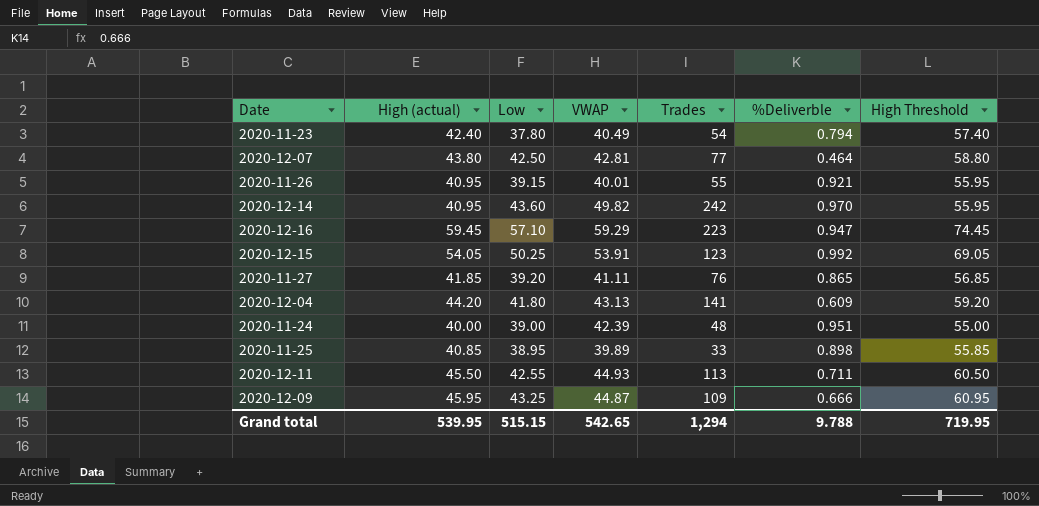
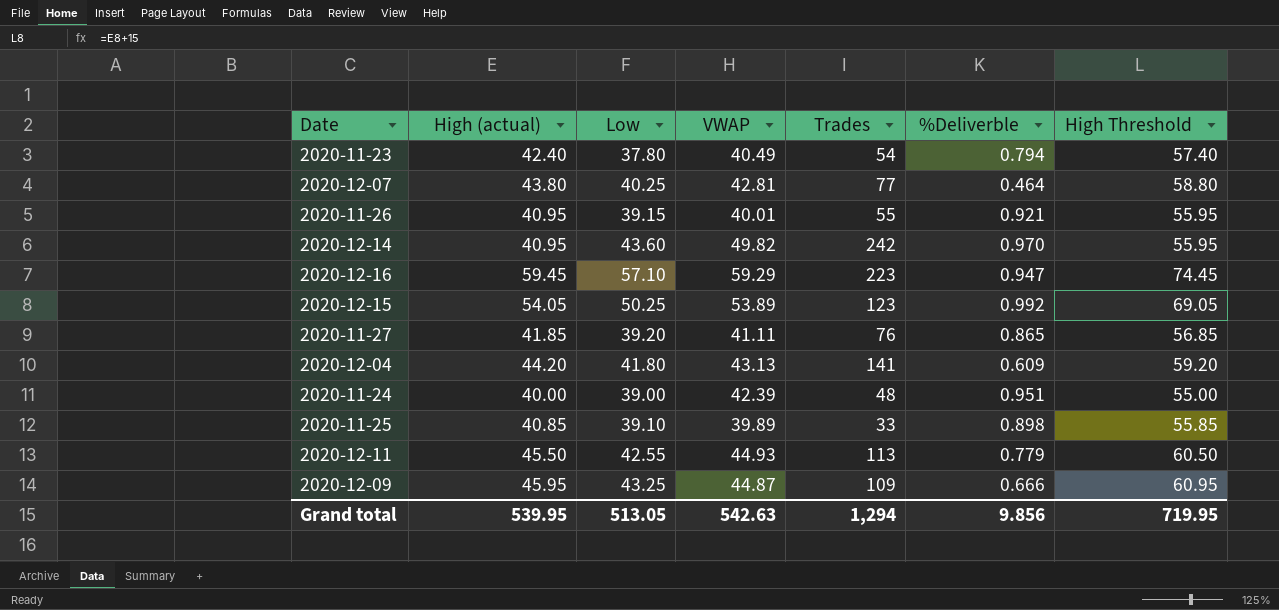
2020-12-07 | Low: 42.50 -> 40.25
2020-12-15 | VWAP: 53.91 -> 53.89
2020-11-25 | Low: 38.95 -> 39.10
2020-12-11 | %Deliverble: 0.711 -> 0.779
Grand total | Low: 515.15 -> 513.05
Grand total | VWAP: 542.65 -> 542.63
Grand total | %Deliverble: 9.788 -> 9.856

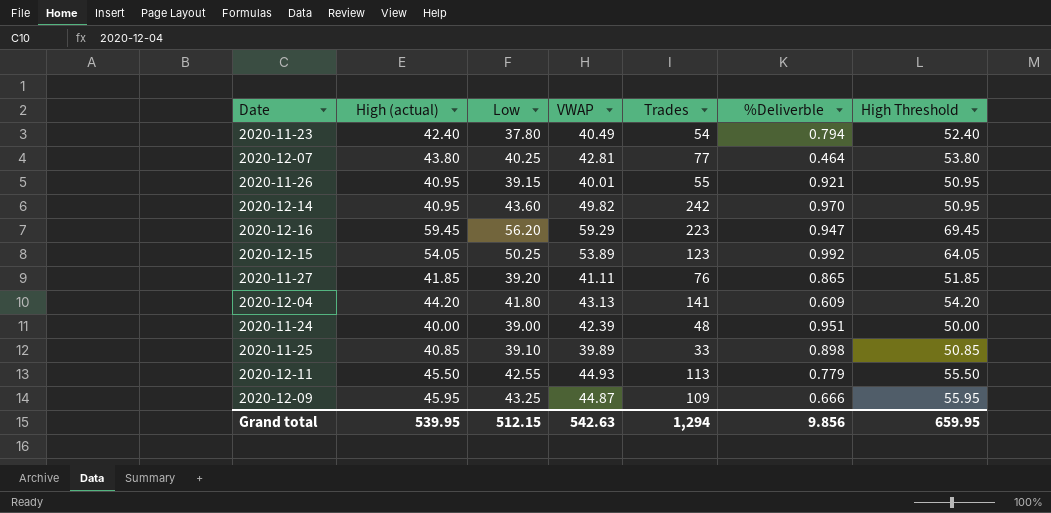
column High Threshold | formula: [High (actual)] + 15 -> [High (actual)] + 10
2020-12-16 | Low: 57.10 -> 56.20
Grand total | Low: 513.05 -> 512.15
Grand total | High Threshold: 719.95 -> 659.95

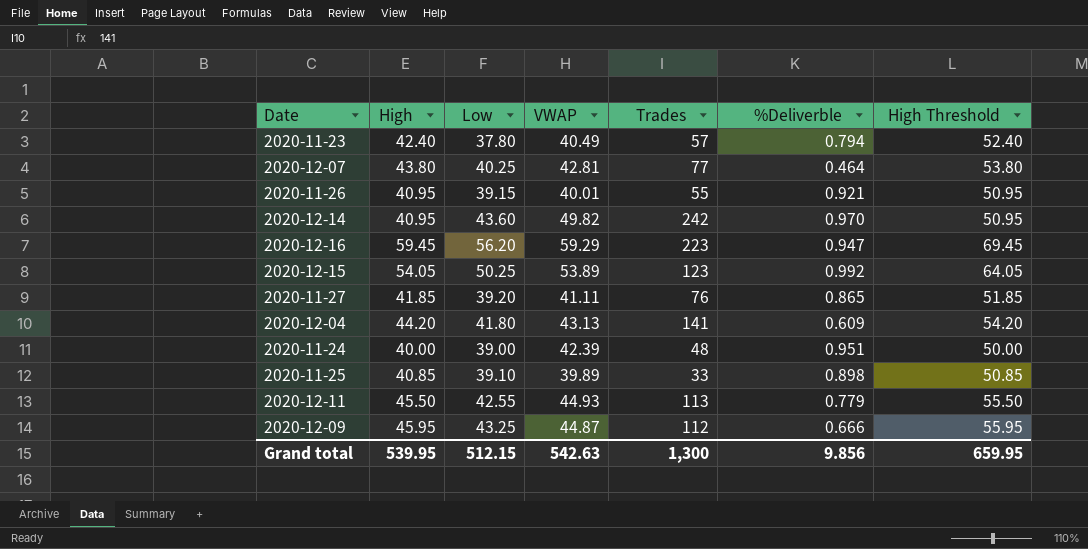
column name: High (actual) -> High
2020-11-23 | Trades: 54 -> 57
2020-12-09 | Trades: 109 -> 112
Grand total | Trades: 1,294 -> 1,300

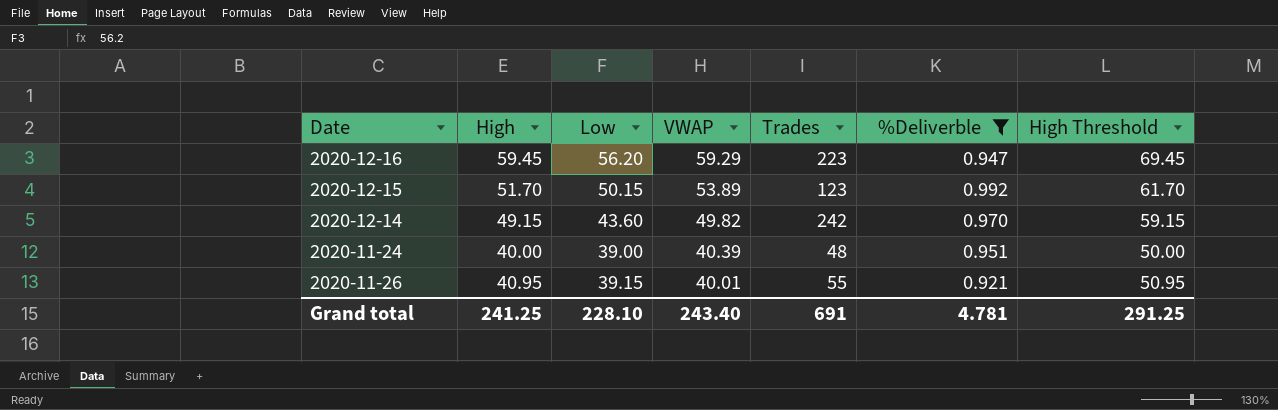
filter: none -> %Deliverble >= 0.921
row order: none -> VWAP descending
2020-12-15 | High: 54.05 -> 51.70
2020-12-15 | Low: 50.25 -> 50.15
2020-12-15 | High Threshold: 64.05 -> 61.70
2020-12-14 | High: 40.95 -> 49.15
2020-12-14 | High Threshold: 50.95 -> 59.15
2020-11-24 | VWAP: 42.39 -> 40.39
Grand total | High: 539.95 -> 241.25
Grand total | Low: 512.15 -> 228.10
Grand total | VWAP: 542.63 -> 243.40
Grand total | Trades: 1,300 -> 691
Grand total | %Deliverble: 9.856 -> 4.781
Grand total | High Threshold: 659.95 -> 291.25

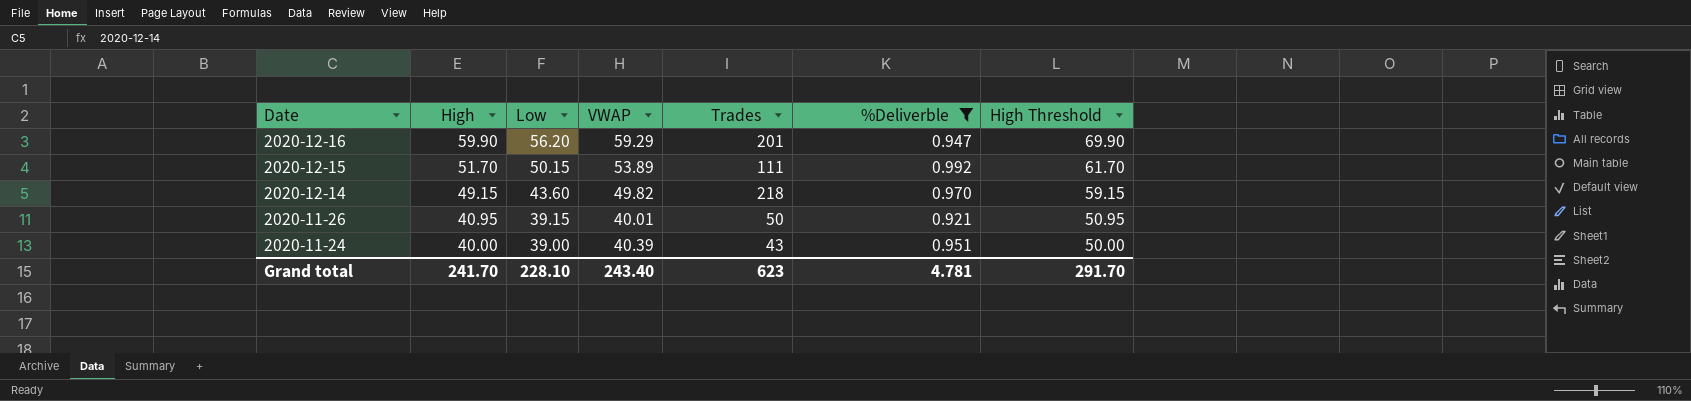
row order: VWAP descending -> Date descending
2020-12-16 | High: 59.45 -> 59.90
2020-12-16 | Trades: 223 -> 201
2020-12-16 | High Threshold: 69.45 -> 69.90
2020-12-15 | Trades: 123 -> 111
2020-12-14 | Trades: 242 -> 218
2020-11-26 | Trades: 55 -> 50
2020-11-24 | Trades: 48 -> 43
Grand total | High: 241.25 -> 241.70
Grand total | Trades: 691 -> 623
Grand total | High Threshold: 291.25 -> 291.70

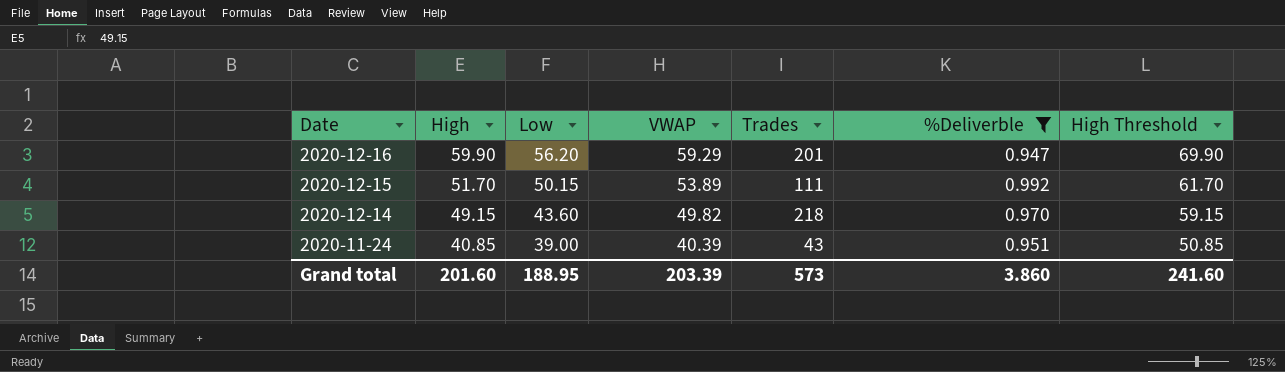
row 2020-11-26: 40.95 | 39.15 | 40.01 | 50 | 0.921 | 50.95 -> none
2020-11-24 | High: 40.00 -> 40.85
2020-11-24 | High Threshold: 50.00 -> 50.85
Grand total | High: 241.70 -> 201.60
Grand total | Low: 228.10 -> 188.95
Grand total | VWAP: 243.40 -> 203.39
Grand total | Trades: 623 -> 573
Grand total | %Deliverble: 4.781 -> 3.860
Grand total | High Threshold: 291.70 -> 241.60

